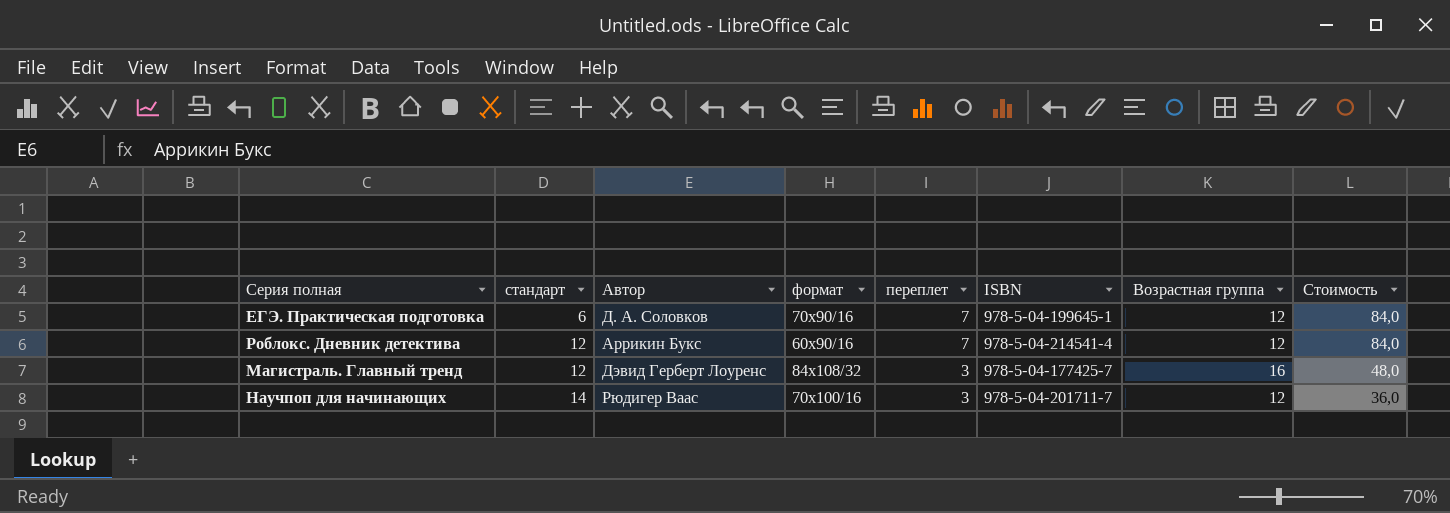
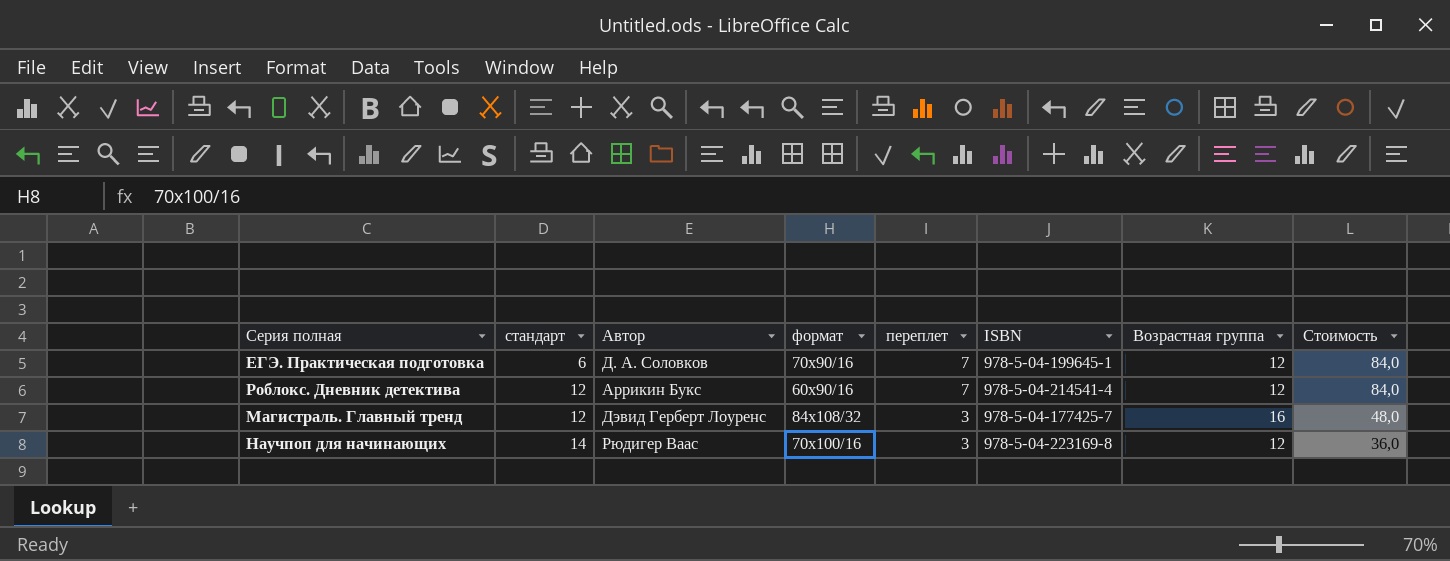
Научпоп для начинающих | ISBN: 978-5-04-201711-7 -> 978-5-04-223169-8

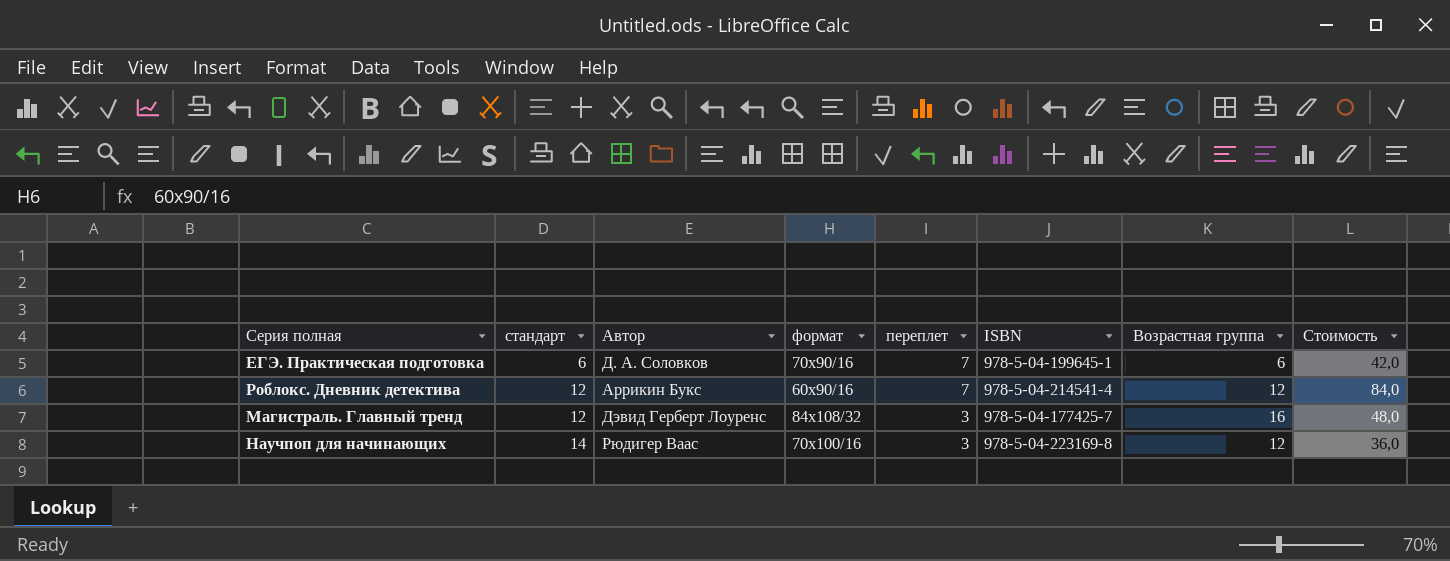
ЕГЭ. Практическая подготовка | Возрастная группа: 12 -> 6
ЕГЭ. Практическая подготовка | Стоимость: 84,0 -> 42,0

